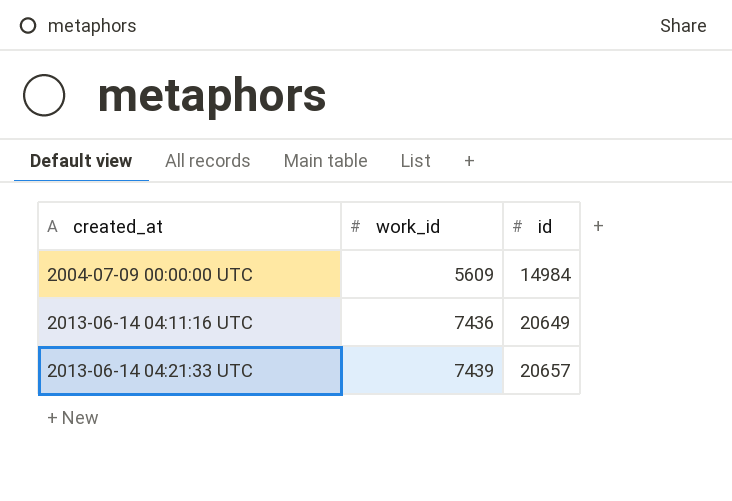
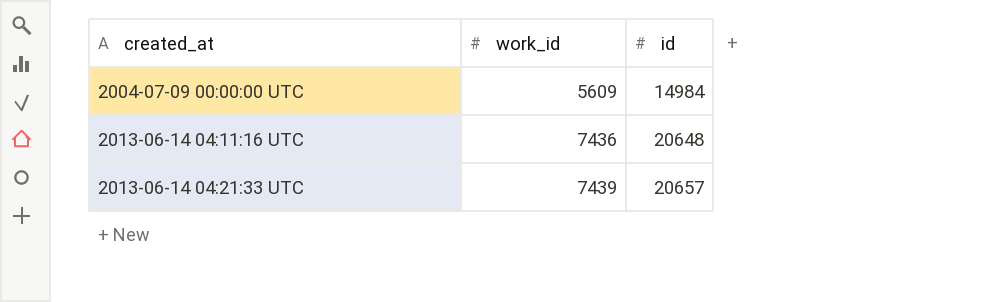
2013-06-14 04:11:16 UTC | id: 20649 -> 20648

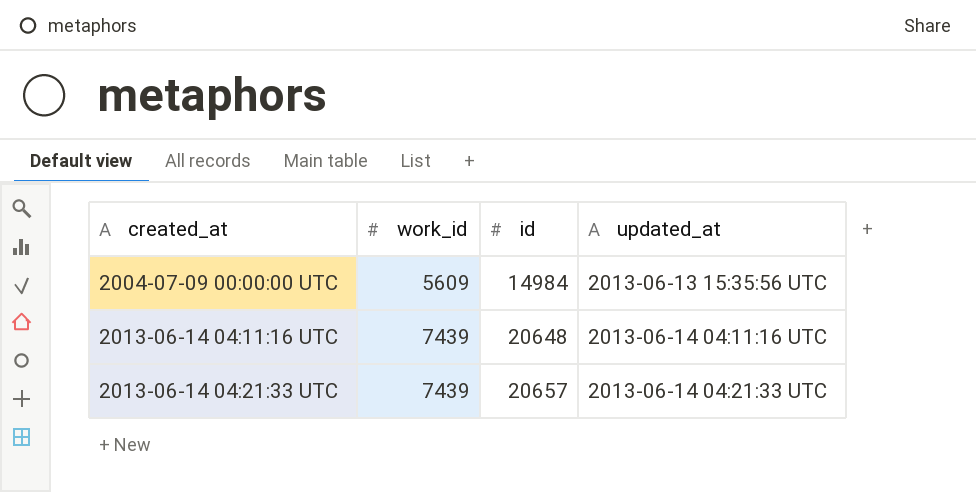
column updated_at | position: none -> 4
2013-06-14 04:11:16 UTC | work_id: 7436 -> 7439

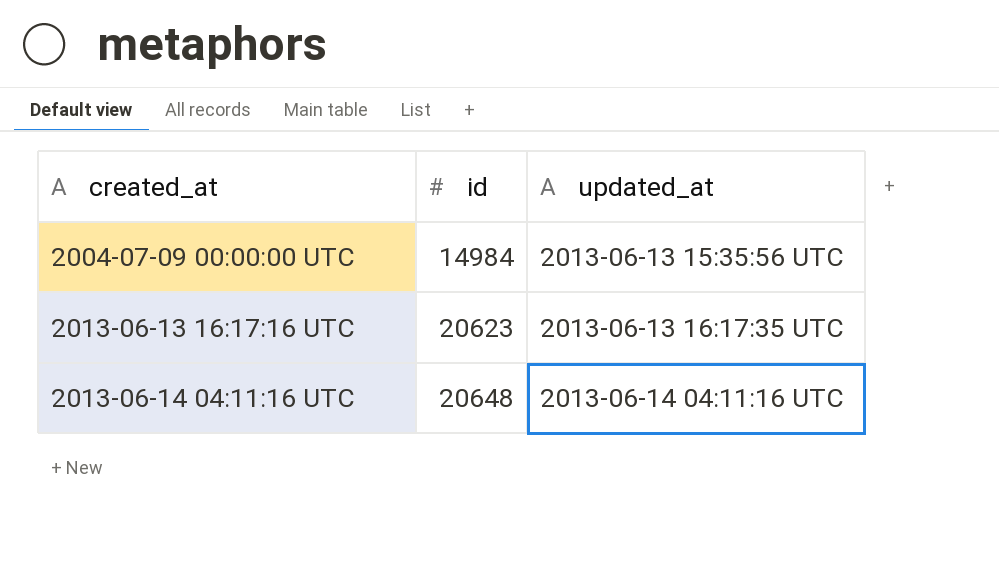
column work_id | position: 2 -> none
row 2013-06-14 04:21:33 UTC: 7439 | 20657 | 2013-06-14 04:21:33 UTC -> none
row 2013-06-13 16:17:16 UTC: none -> 20623 | 2013-06-13 16:17:35 UTC

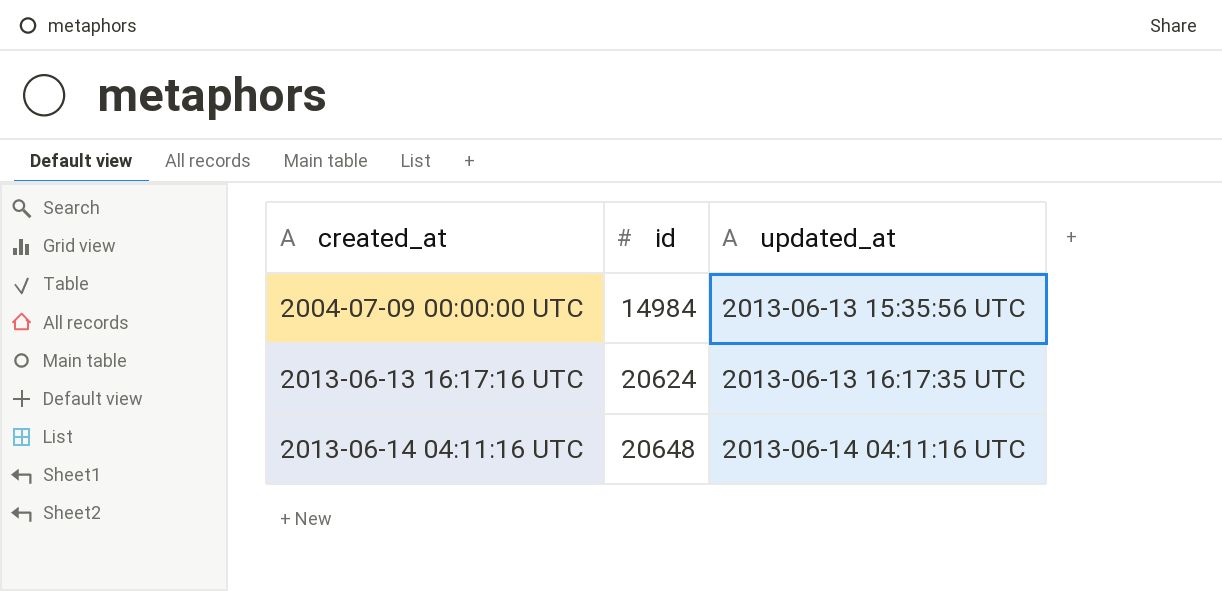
2013-06-13 16:17:16 UTC | id: 20623 -> 20624

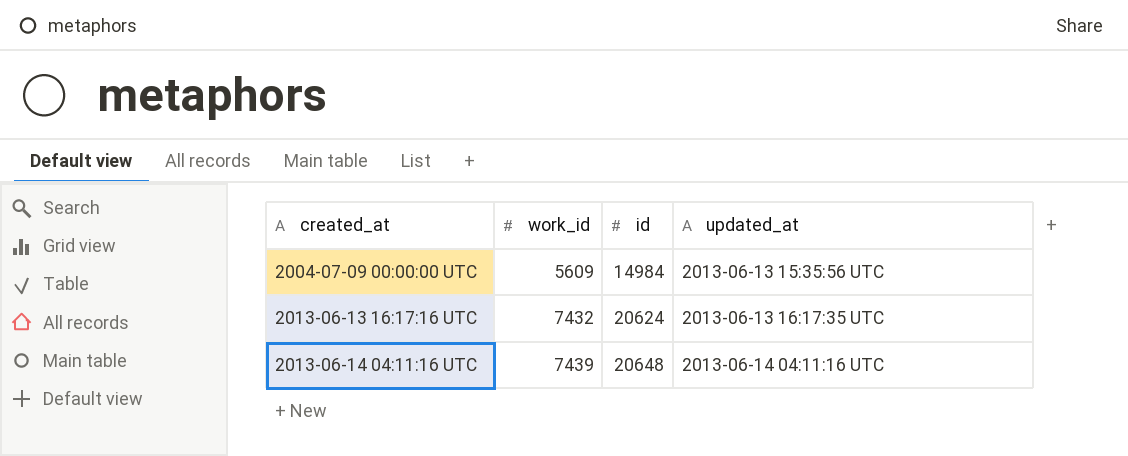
column work_id | position: none -> 2

